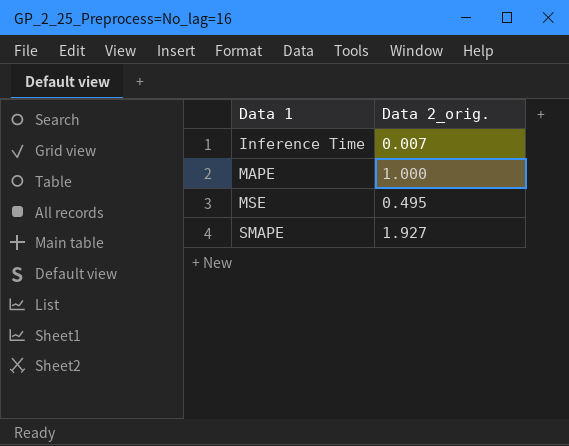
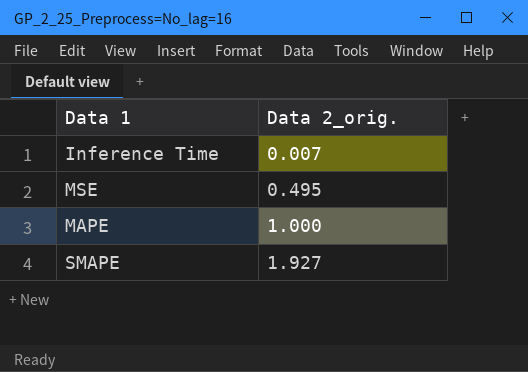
row order: Data 1 ascending -> Data 2_orig. ascending

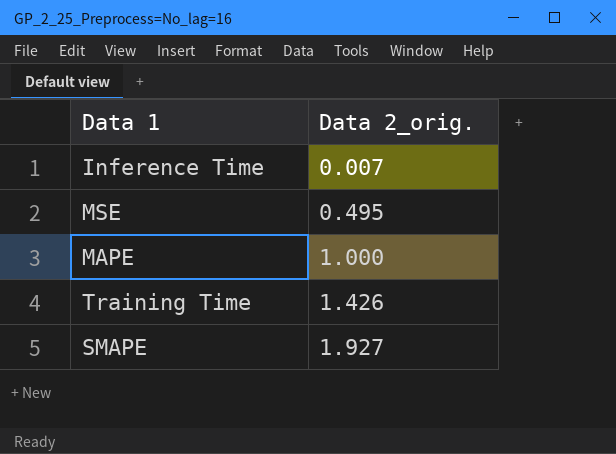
row Training Time: none -> 1.426

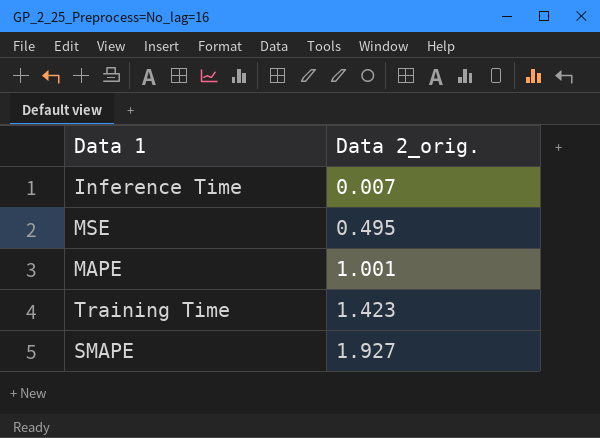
MAPE | Data 2_orig.: 1.000 -> 1.001
Training Time | Data 2_orig.: 1.426 -> 1.423

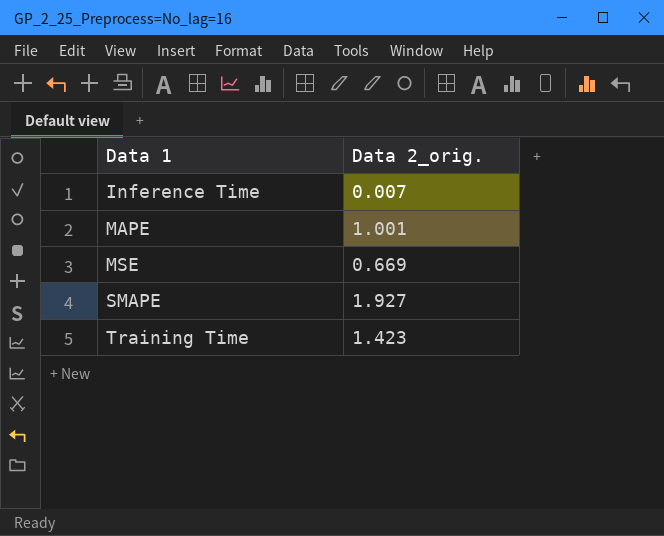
row order: Data 2_orig. ascending -> Data 1 ascending
MSE | Data 2_orig.: 0.495 -> 0.669

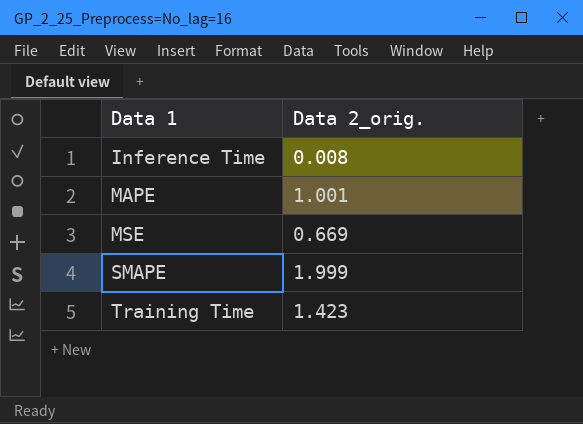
Inference Time | Data 2_orig.: 0.007 -> 0.008
SMAPE | Data 2_orig.: 1.927 -> 1.999

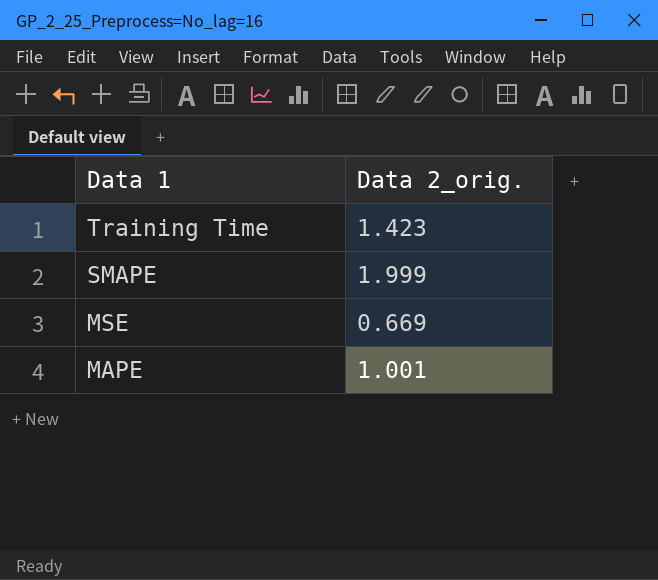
row order: Data 1 ascending -> Data 1 descending
row Inference Time: 0.008 -> none

